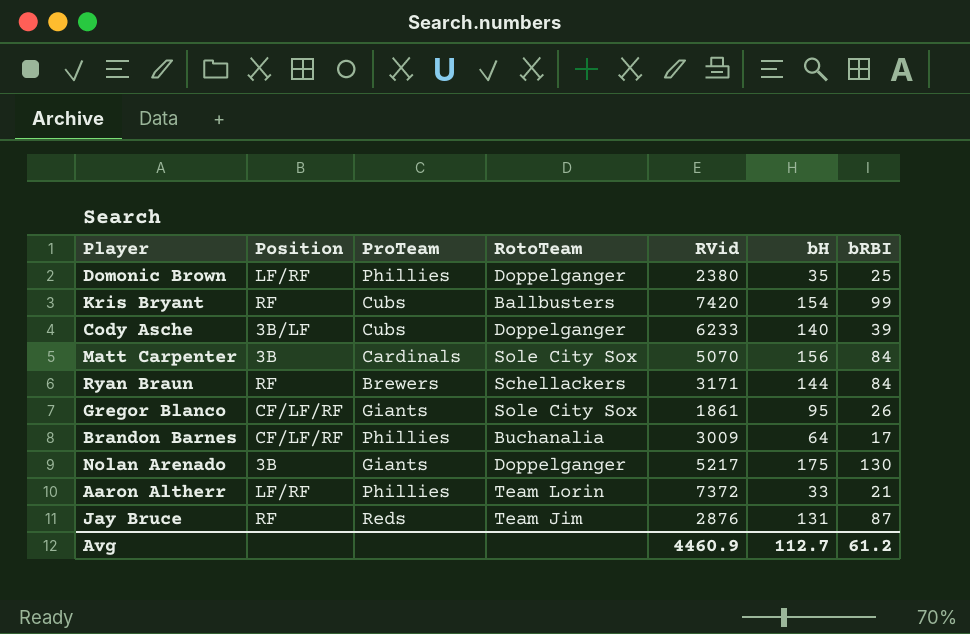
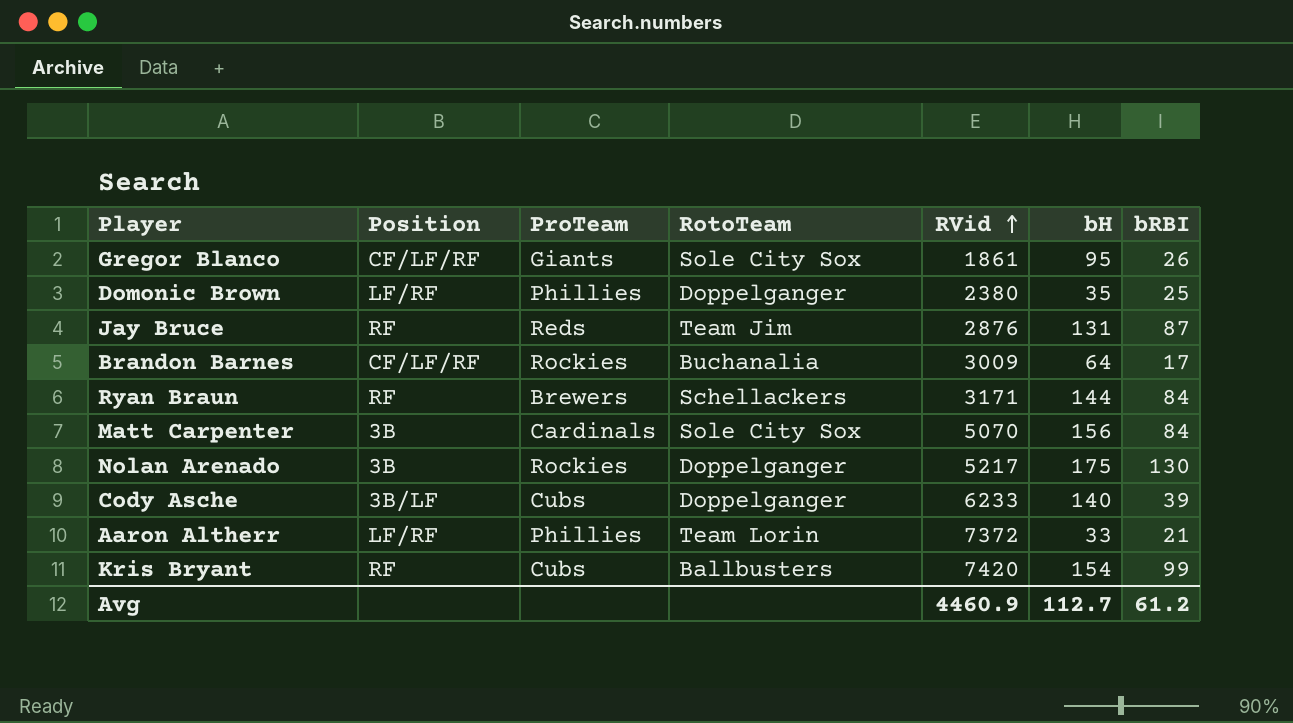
row order: none -> RVid ascending
Brandon Barnes | ProTeam: Phillies -> Rockies
Nolan Arenado | ProTeam: Giants -> Rockies

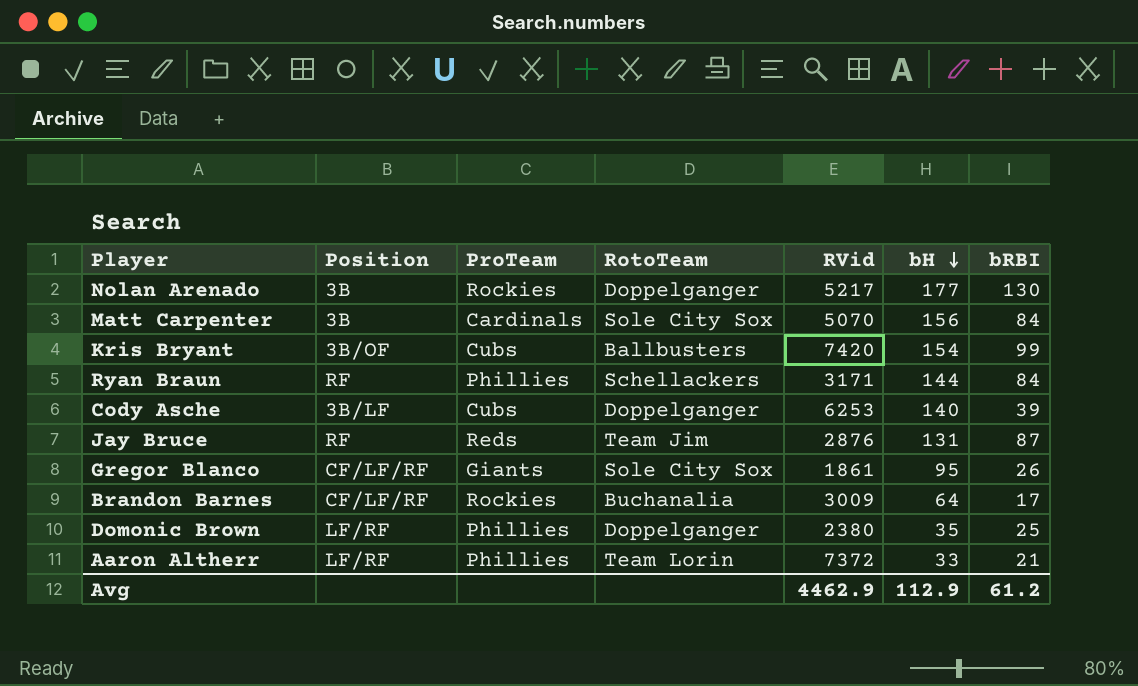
row order: RVid ascending -> bH descending
Nolan Arenado | bH: 175 -> 177
Kris Bryant | Position: RF -> 3B/OF
Ryan Braun | ProTeam: Brewers -> Phillies
Cody Asche | RVid: 6233 -> 6253
Avg | RVid: 4460.9 -> 4462.9
Avg | bH: 112.7 -> 112.9

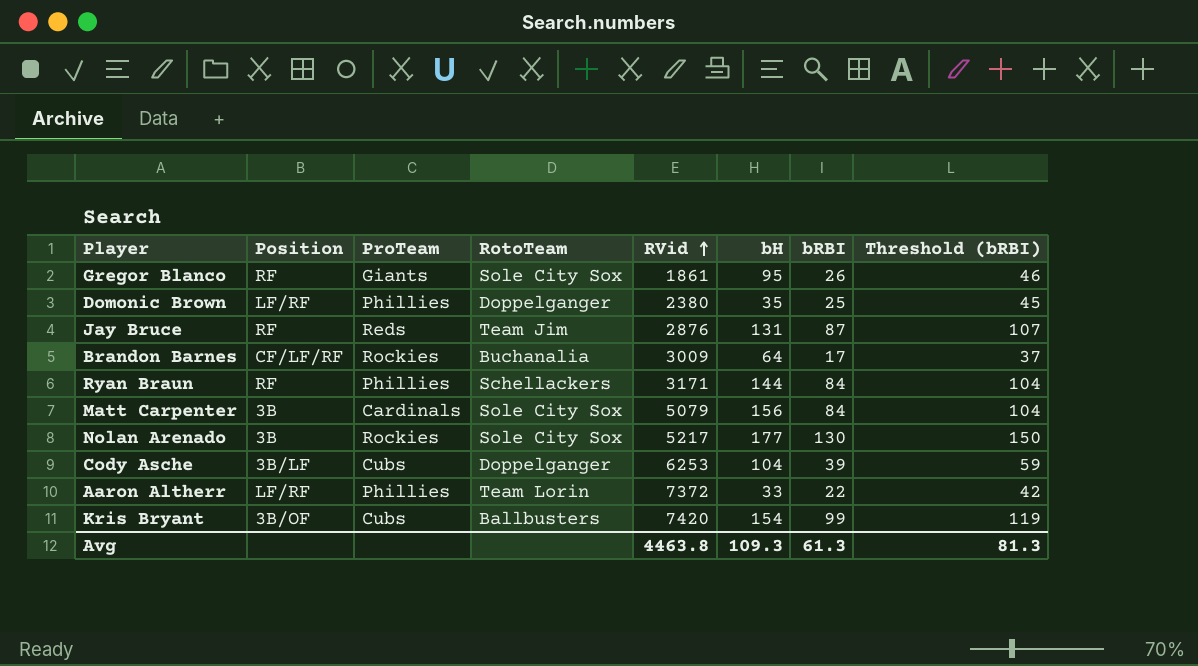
row order: bH descending -> RVid ascending
column Threshold (bRBI) | formula: none -> [bRBI] + 20
Gregor Blanco | Position: CF/LF/RF -> RF
Matt Carpenter | RVid: 5070 -> 5079
Nolan Arenado | RotoTeam: Doppelganger -> Sole City Sox
Cody Asche | bH: 140 -> 104
Aaron Altherr | bRBI: 21 -> 22
Avg | RVid: 4462.9 -> 4463.8
Avg | bH: 112.9 -> 109.3
Avg | bRBI: 61.2 -> 61.3

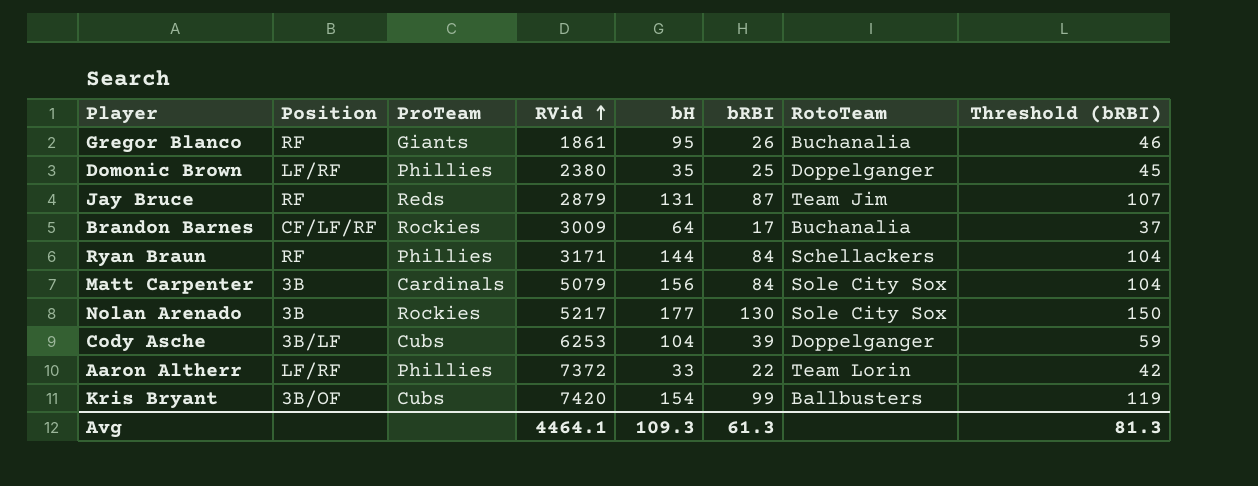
column RotoTeam | position: 4 -> 7
Gregor Blanco | RotoTeam: Sole City Sox -> Buchanalia
Jay Bruce | RVid: 2876 -> 2879
Avg | RVid: 4463.8 -> 4464.1

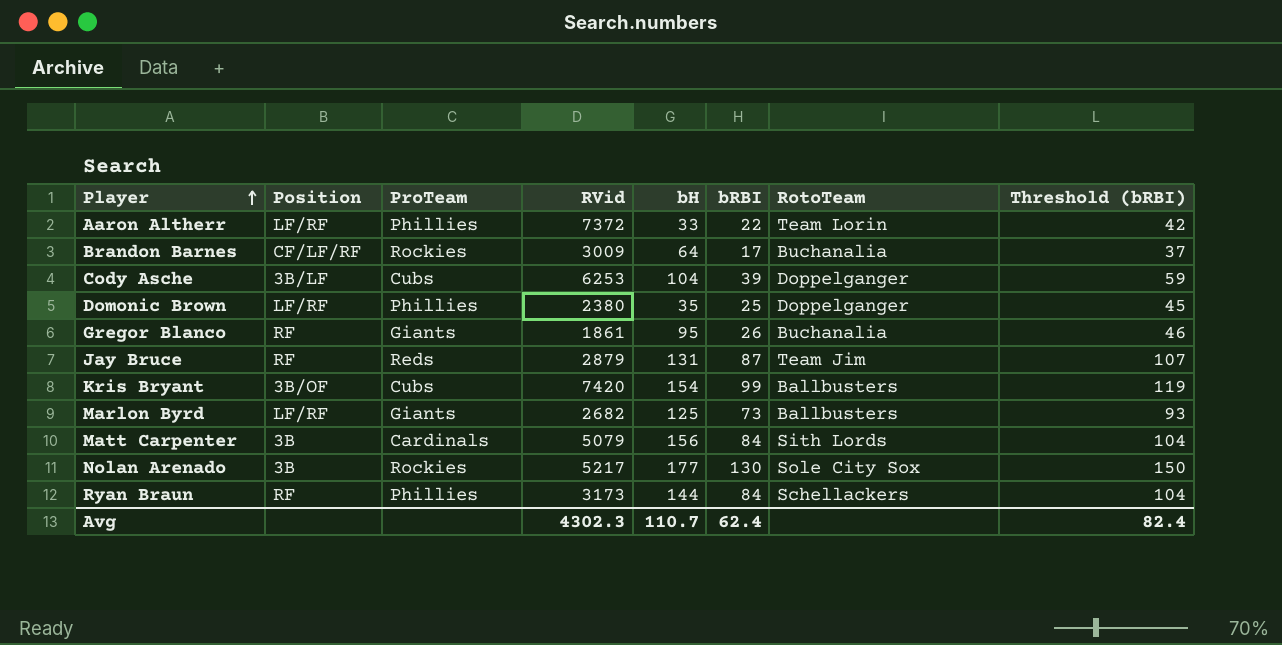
row order: RVid ascending -> Player ascending
row Marlon Byrd: none -> LF/RF | Giants | 2682 | 125 | 73 | Ballbusters | 93
Matt Carpenter | RotoTeam: Sole City Sox -> Sith Lords
Ryan Braun | RVid: 3171 -> 3173
Avg | RVid: 4464.1 -> 4302.3
Avg | bH: 109.3 -> 110.7
Avg | bRBI: 61.3 -> 62.4
Avg | Threshold (bRBI): 81.3 -> 82.4

